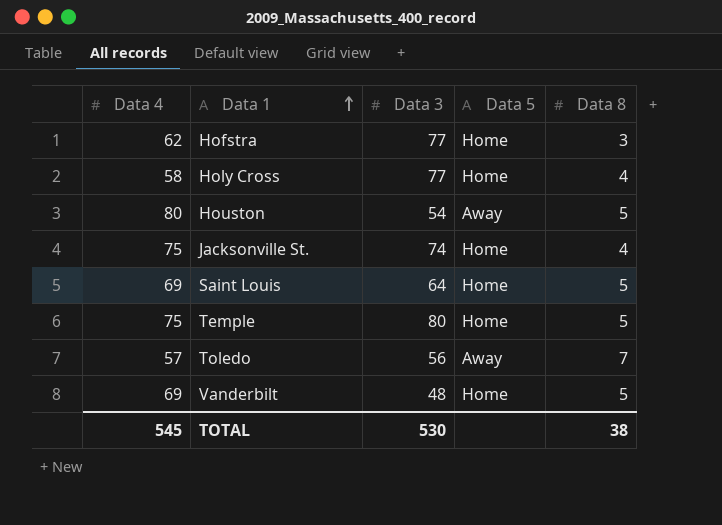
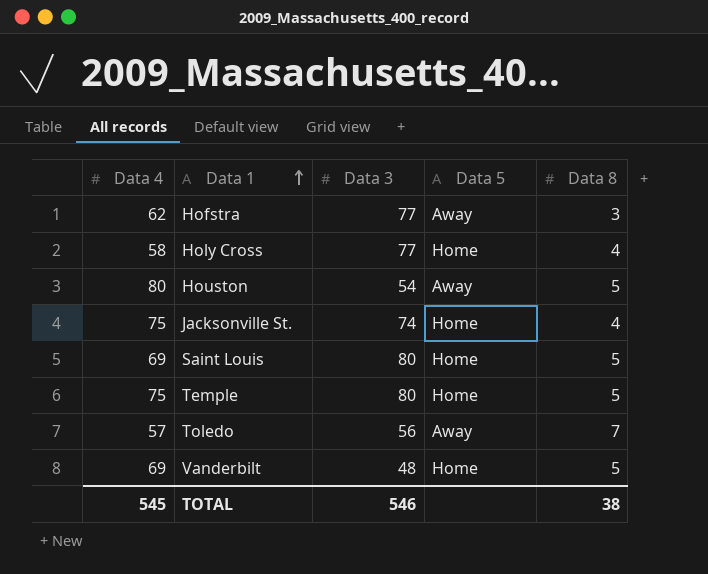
Hofstra | Data 5: Home -> Away
Saint Louis | Data 3: 64 -> 80
TOTAL | Data 3: 530 -> 546

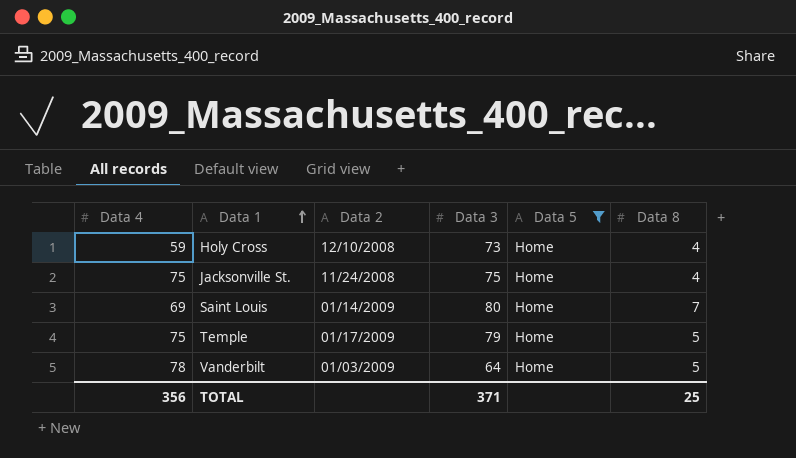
filter: none -> Data 5 = Home
column Data 2 | position: none -> 3
Holy Cross | Data 4: 58 -> 59
Holy Cross | Data 3: 77 -> 73
Jacksonville St. | Data 3: 74 -> 75
Saint Louis | Data 8: 5 -> 7
Temple | Data 3: 80 -> 79
Vanderbilt | Data 4: 69 -> 78
Vanderbilt | Data 3: 48 -> 64
TOTAL | Data 4: 545 -> 356
TOTAL | Data 3: 546 -> 371
TOTAL | Data 8: 38 -> 25

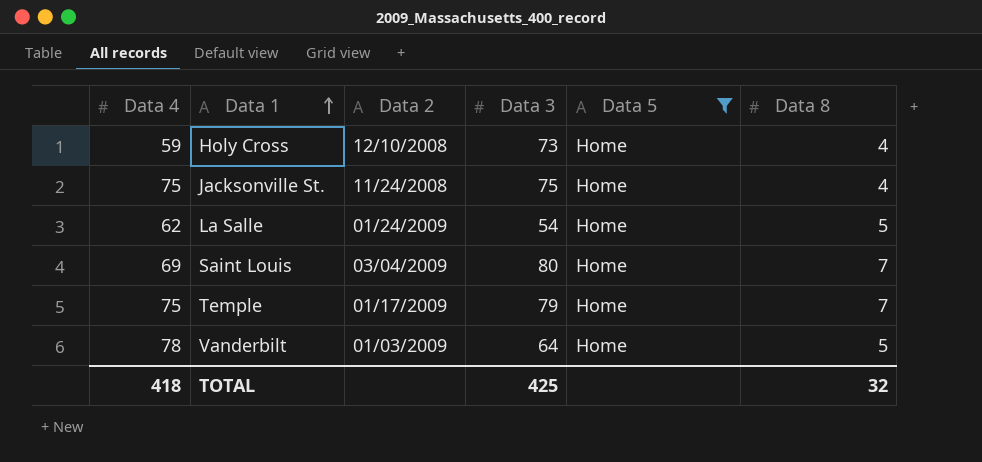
row La Salle: none -> 62 | 01/24/2009 | 54 | Home | 5
Saint Louis | Data 2: 01/14/2009 -> 03/04/2009
Temple | Data 8: 5 -> 7
TOTAL | Data 4: 356 -> 418
TOTAL | Data 3: 371 -> 425
TOTAL | Data 8: 25 -> 32

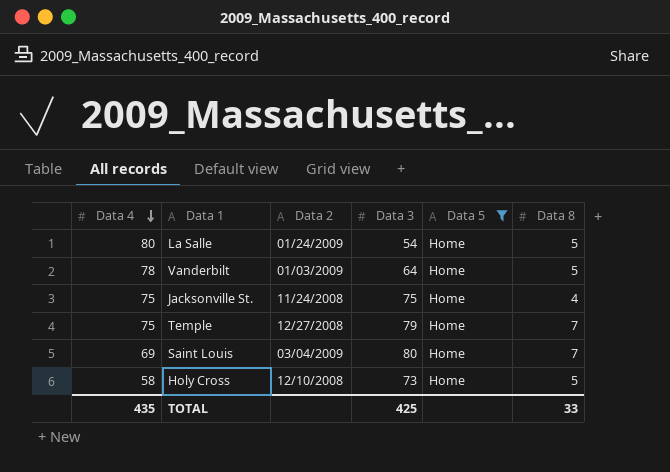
row order: Data 1 ascending -> Data 4 descending
La Salle | Data 4: 62 -> 80
Temple | Data 2: 01/17/2009 -> 12/27/2008
Holy Cross | Data 4: 59 -> 58
Holy Cross | Data 8: 4 -> 5
TOTAL | Data 4: 418 -> 435
TOTAL | Data 8: 32 -> 33

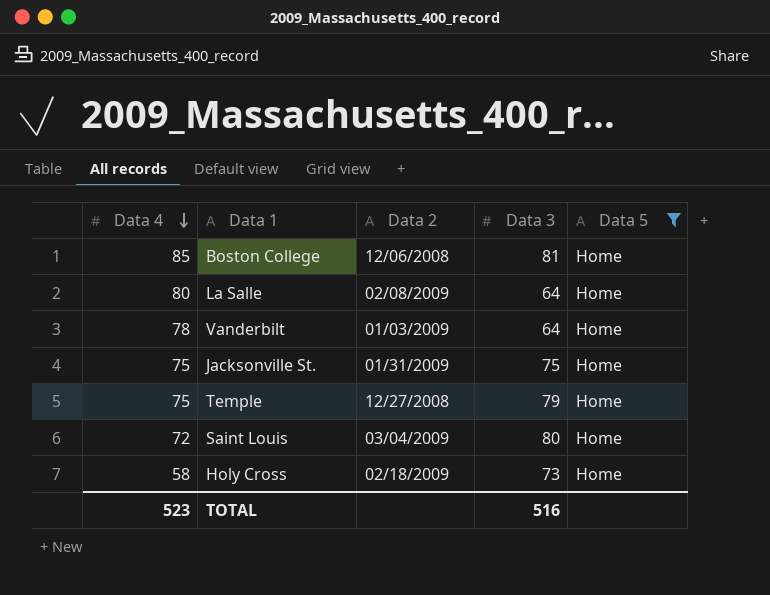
column Data 8 | position: 6 -> none
row Boston College: none -> 85 | 12/06/2008 | 81 | Home
La Salle | Data 2: 01/24/2009 -> 02/08/2009
La Salle | Data 3: 54 -> 64
Jacksonville St. | Data 2: 11/24/2008 -> 01/31/2009
Saint Louis | Data 4: 69 -> 72
Holy Cross | Data 2: 12/10/2008 -> 02/18/2009
TOTAL | Data 4: 435 -> 523
TOTAL | Data 3: 425 -> 516

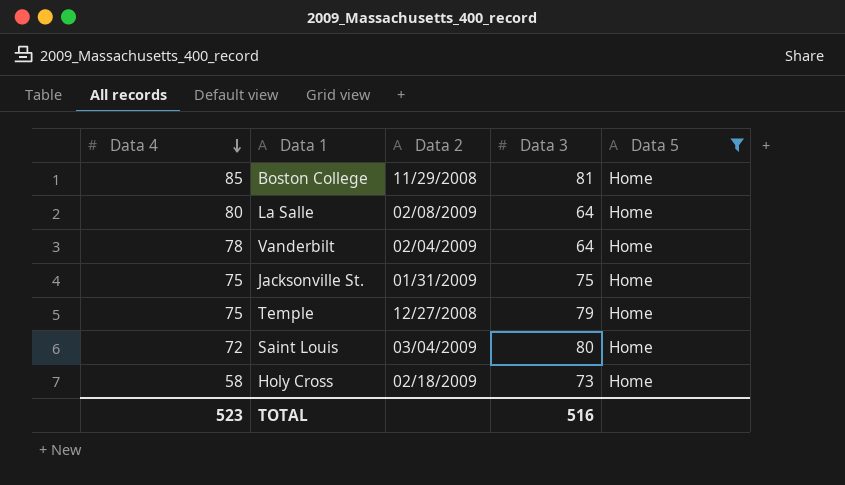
Boston College | Data 2: 12/06/2008 -> 11/29/2008
Vanderbilt | Data 2: 01/03/2009 -> 02/04/2009

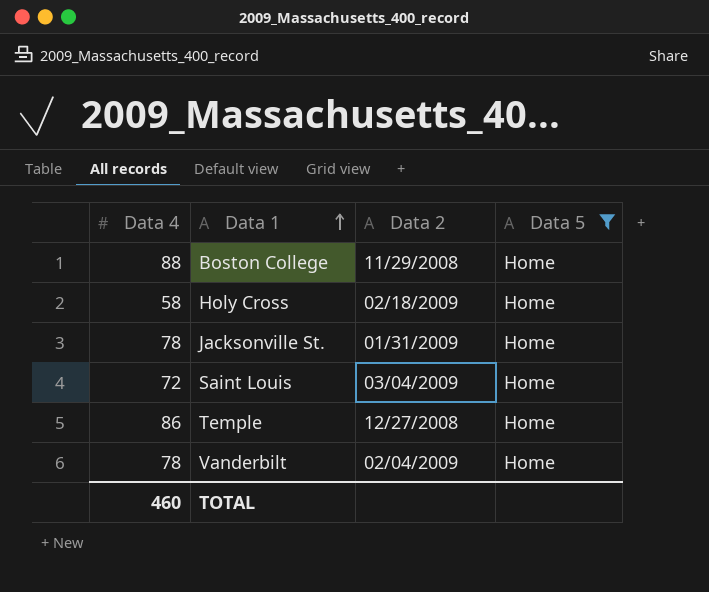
row order: Data 4 descending -> Data 1 ascending
column Data 3 | position: 4 -> none
row La Salle: 80 | 02/08/2009 | 64 | Home -> none
Boston College | Data 4: 85 -> 88
Jacksonville St. | Data 4: 75 -> 78
Temple | Data 4: 75 -> 86
TOTAL | Data 4: 523 -> 460

